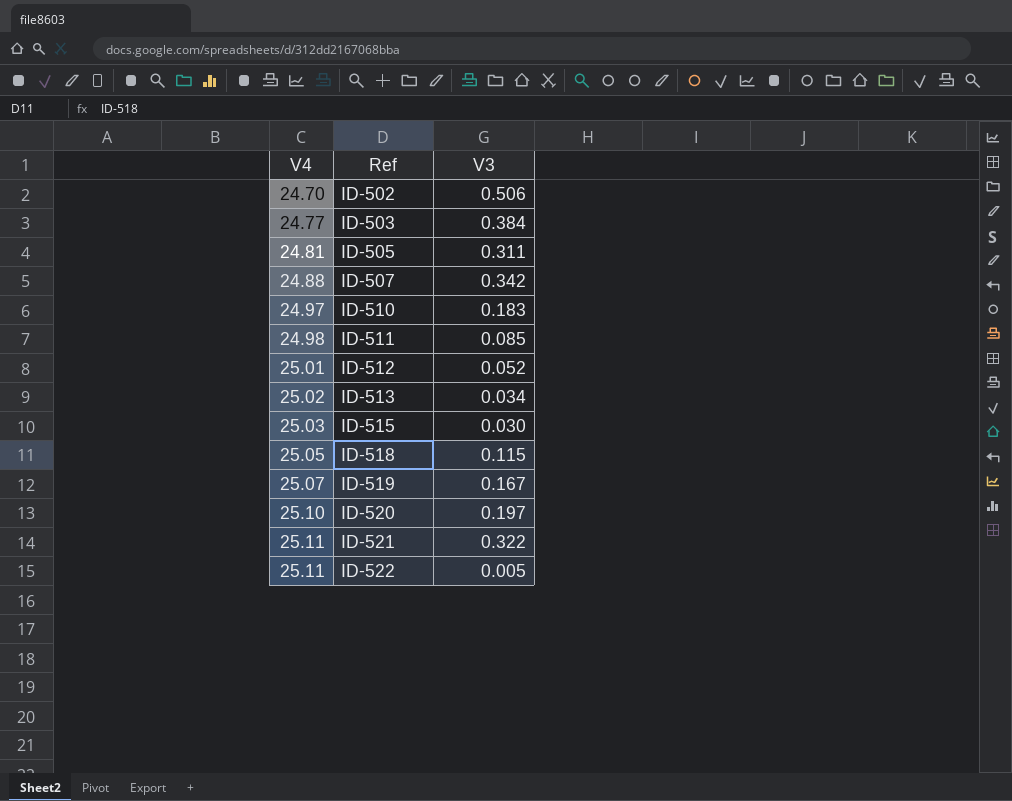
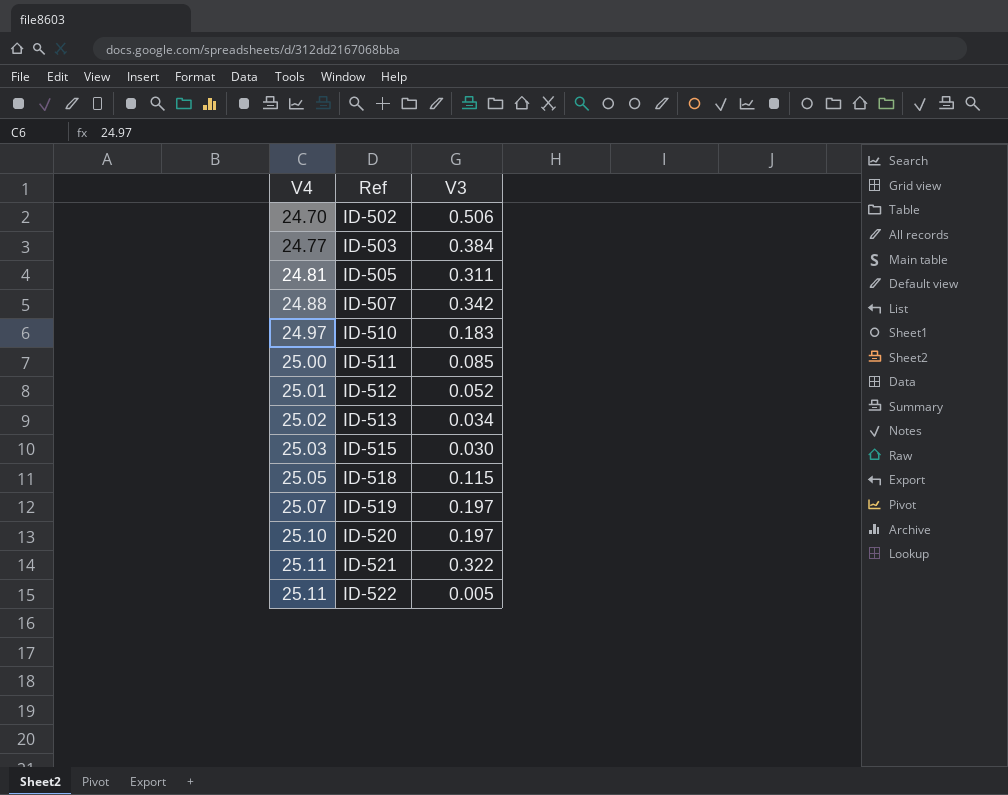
ID-511 | V4: 24.98 -> 25.00
ID-519 | V3: 0.167 -> 0.197

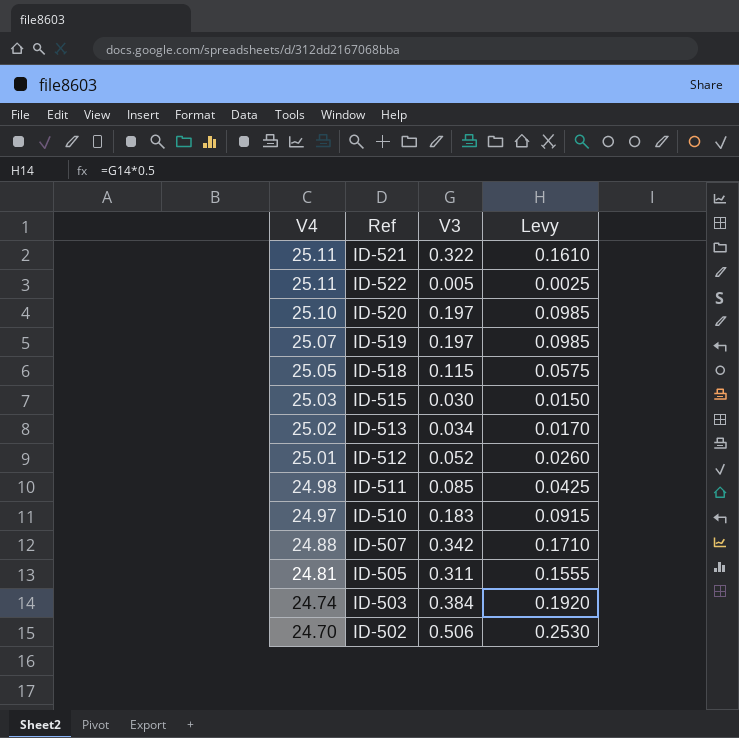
row order: V4 ascending -> V4 descending
column Levy | formula: none -> [V3] * 0.5
ID-511 | V4: 25.00 -> 24.98
ID-503 | V4: 24.77 -> 24.74

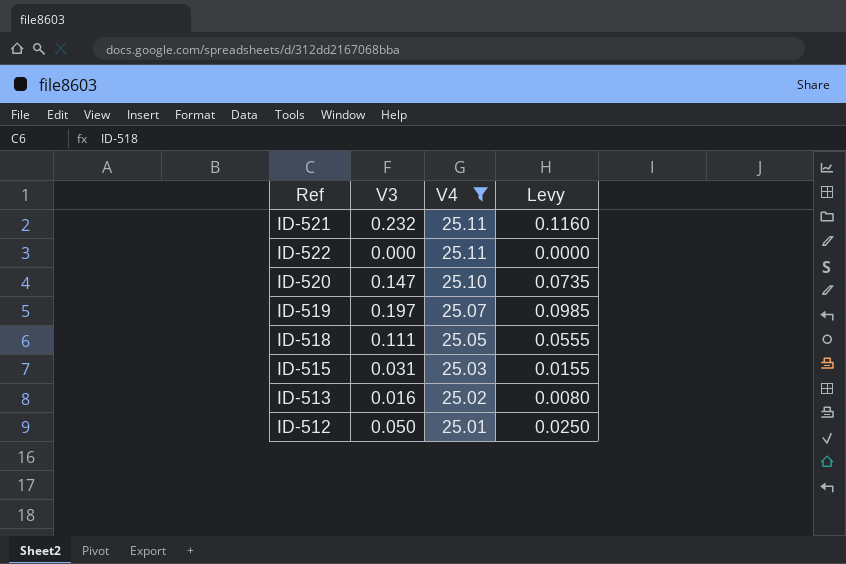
filter: none -> V4 >= 25.01
column V4 | position: 1 -> 3
ID-521 | V3: 0.322 -> 0.232
ID-521 | Levy: 0.1610 -> 0.1160
ID-522 | V3: 0.005 -> 0.000
ID-522 | Levy: 0.0025 -> 0.0000
ID-520 | V3: 0.197 -> 0.147
ID-520 | Levy: 0.0985 -> 0.0735
ID-518 | V3: 0.115 -> 0.111
ID-518 | Levy: 0.0575 -> 0.0555
ID-515 | V3: 0.030 -> 0.031
ID-515 | Levy: 0.0150 -> 0.0155
ID-513 | V3: 0.034 -> 0.016
ID-513 | Levy: 0.0170 -> 0.0080
ID-512 | V3: 0.052 -> 0.050
ID-512 | Levy: 0.0260 -> 0.0250

